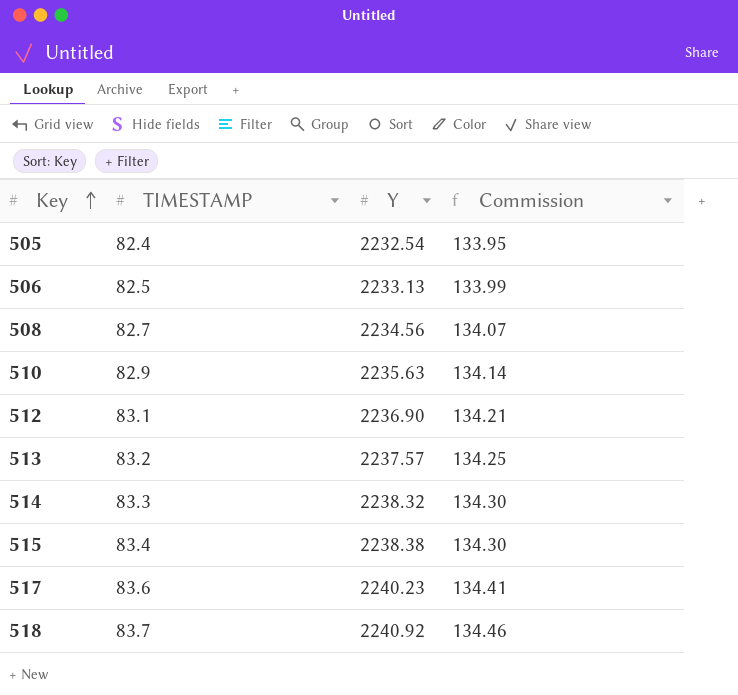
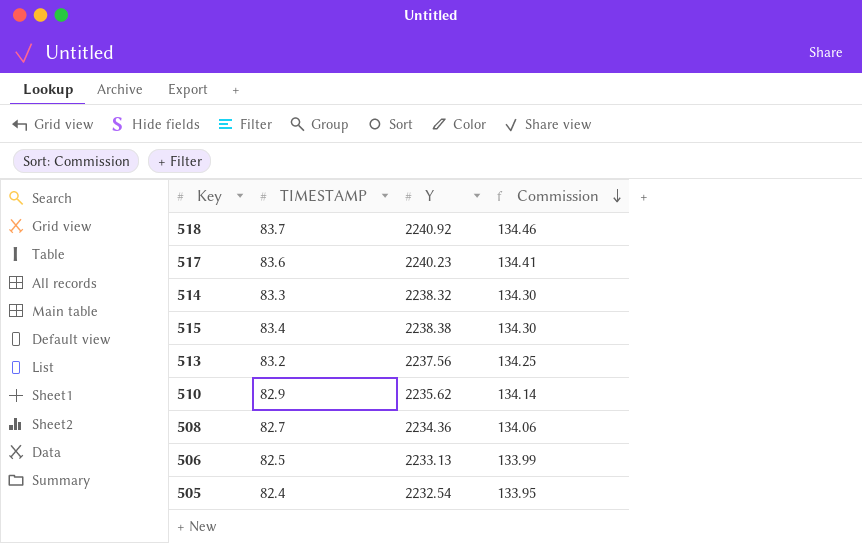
row order: Key ascending -> Commission descending
row 512: 83.1 | 2236.90 | 134.21 -> none
513 | Y: 2237.57 -> 2237.56
510 | Y: 2235.63 -> 2235.62
508 | Y: 2234.56 -> 2234.36
508 | Commission: 134.07 -> 134.06

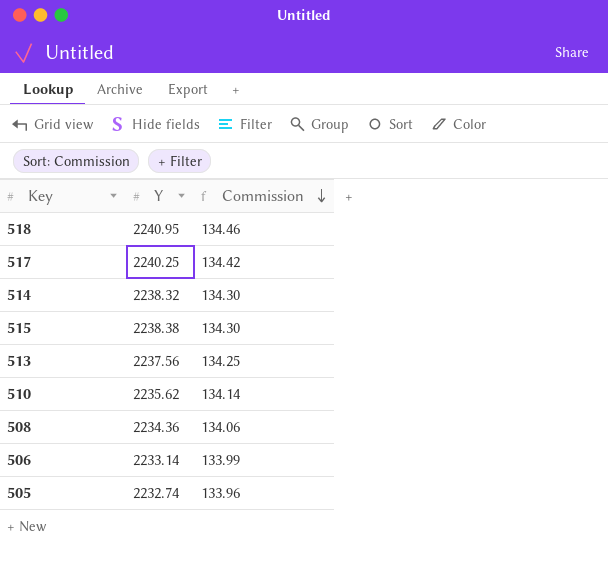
column TIMESTAMP | position: 2 -> none
518 | Y: 2240.92 -> 2240.95
517 | Y: 2240.23 -> 2240.25
517 | Commission: 134.41 -> 134.42
506 | Y: 2233.13 -> 2233.14
505 | Y: 2232.54 -> 2232.74
505 | Commission: 133.95 -> 133.96

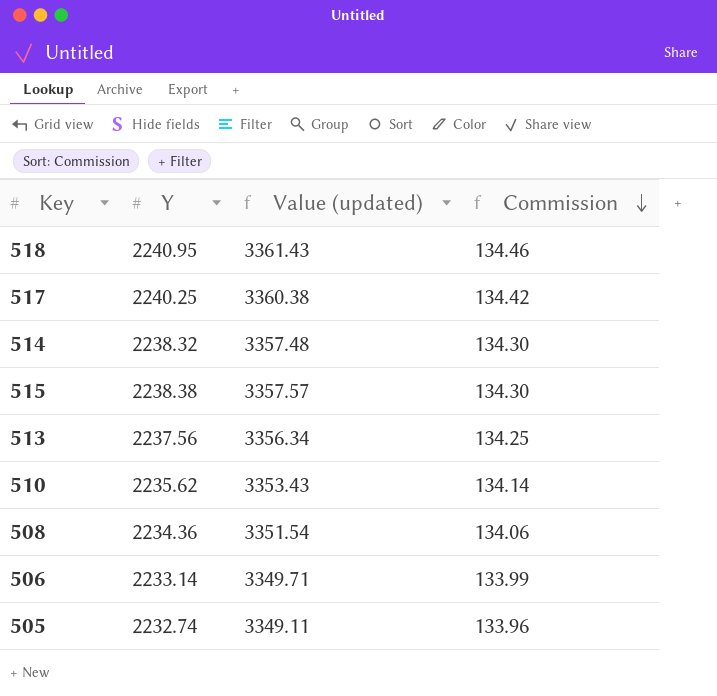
column Value (updated) | formula: none -> [Y] * 1.5

